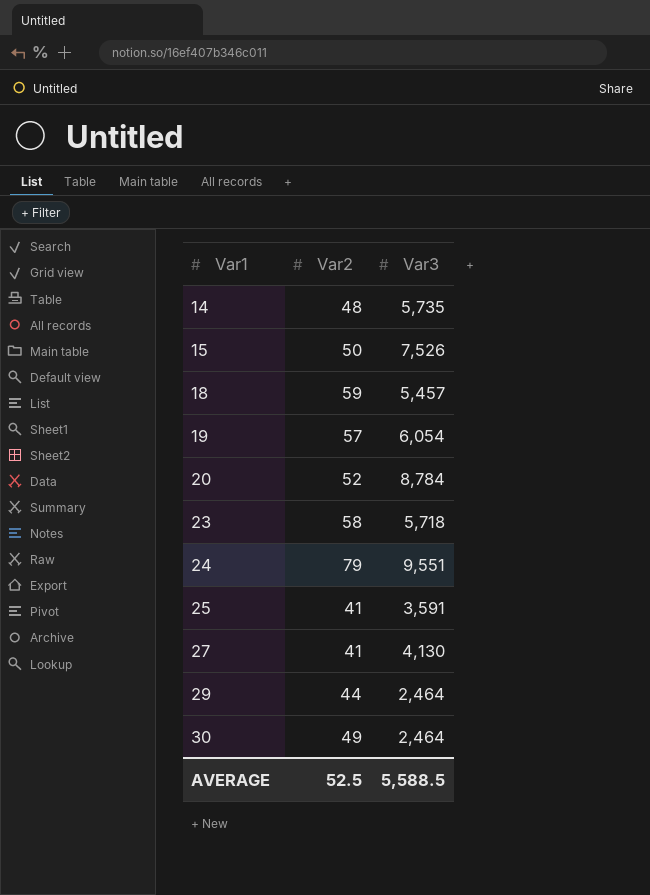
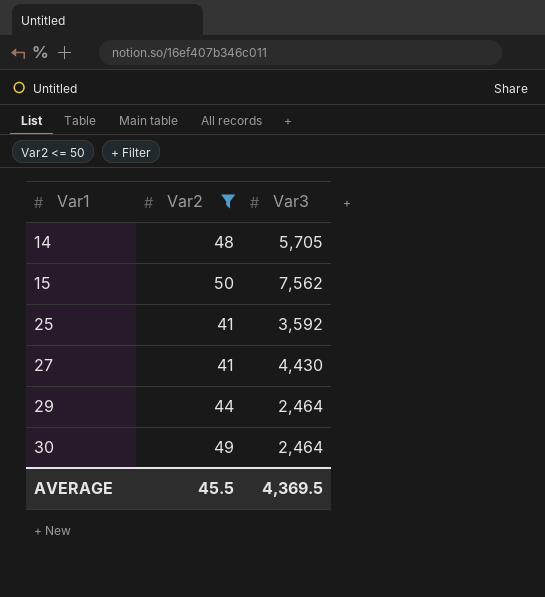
filter: none -> Var2 <= 50
14 | Var3: 5,735 -> 5,705
15 | Var3: 7,526 -> 7,562
25 | Var3: 3,591 -> 3,592
27 | Var3: 4,130 -> 4,430
AVERAGE | Var2: 52.5 -> 45.5
AVERAGE | Var3: 5,588.5 -> 4,369.5

